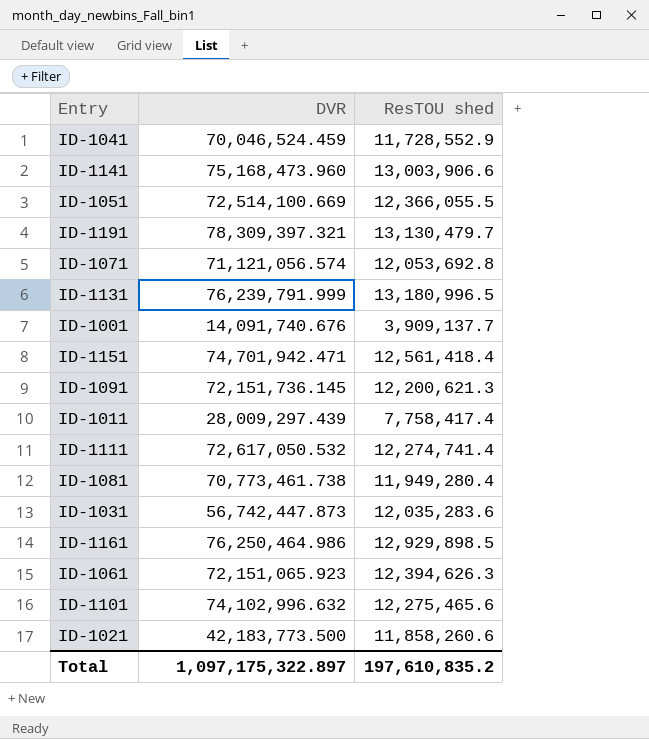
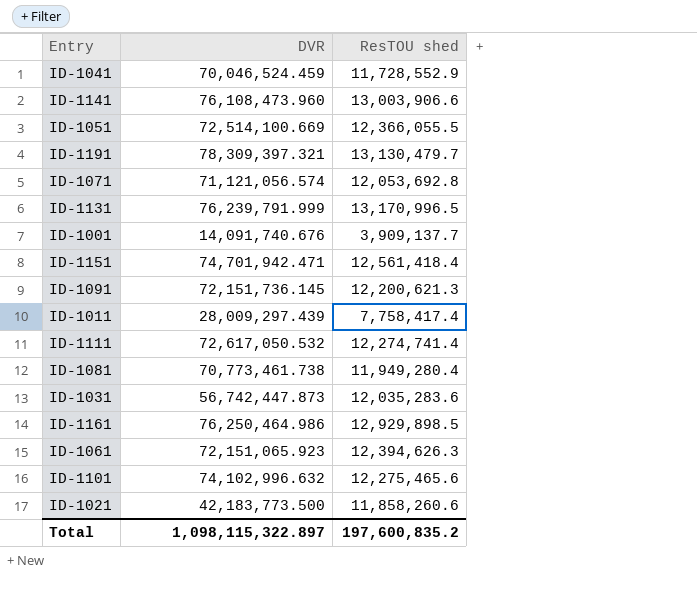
ID-1141 | DVR: 75,168,473.960 -> 76,108,473.960
ID-1131 | ResTOU shed: 13,180,996.5 -> 13,170,996.5
Total | DVR: 1,097,175,322.897 -> 1,098,115,322.897
Total | ResTOU shed: 197,610,835.2 -> 197,600,835.2

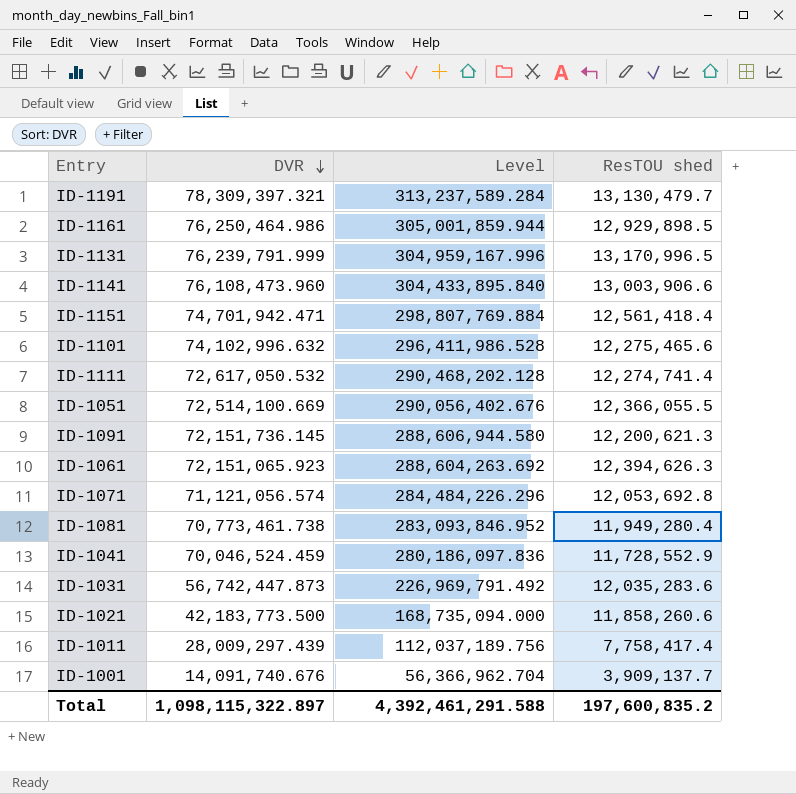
row order: none -> DVR descending
column Level | formula: none -> [DVR] * 4

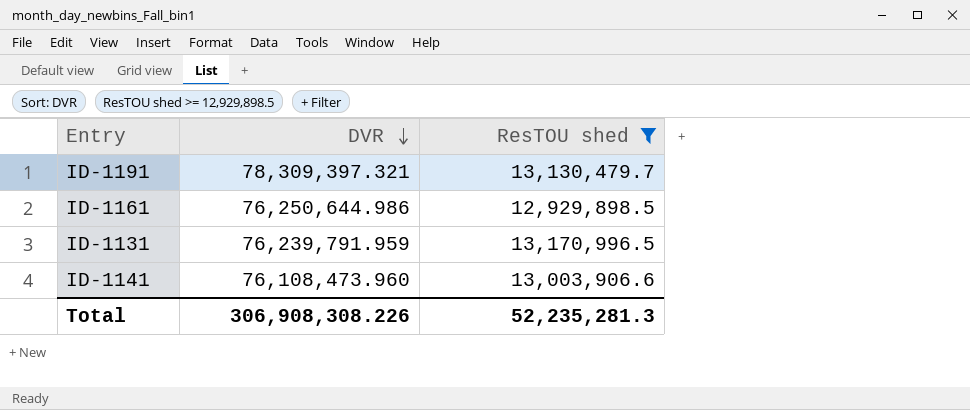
filter: none -> ResTOU shed >= 12,929,898.5
column Level | formula: [DVR] * 4 -> none
ID-1161 | DVR: 76,250,464.986 -> 76,250,644.986
ID-1131 | DVR: 76,239,791.999 -> 76,239,791.959
Total | DVR: 1,098,115,322.897 -> 306,908,308.226
Total | ResTOU shed: 197,600,835.2 -> 52,235,281.3

